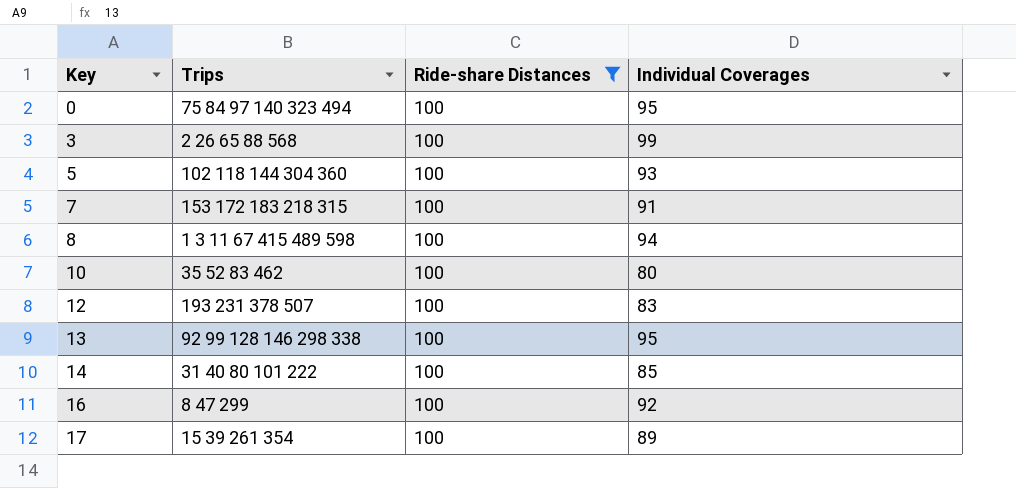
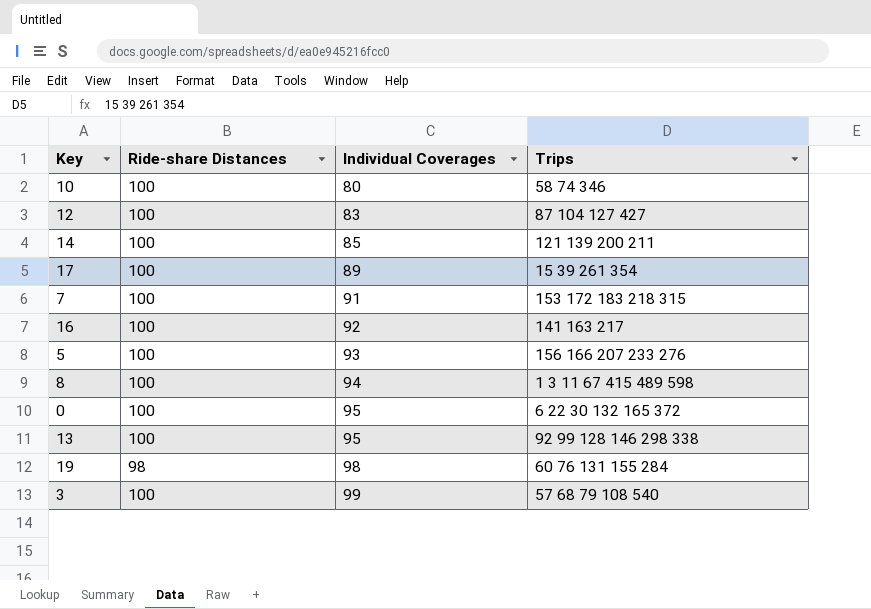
filter: Ride-share Distances = 100 -> none
row order: Key ascending -> Individual Coverages ascending
column Trips | position: 2 -> 4
10 | Trips: 35 52 83 462 -> 58 74 346
12 | Trips: 193 231 378 507 -> 87 104 127 427
14 | Trips: 31 40 80 101 222 -> 121 139 200 211
16 | Trips: 8 47 299 -> 141 163 217
5 | Trips: 102 118 144 304 360 -> 156 166 207 233 276
0 | Trips: 75 84 97 140 323 494 -> 6 22 30 132 165 372
3 | Trips: 2 26 65 88 568 -> 57 68 79 108 540

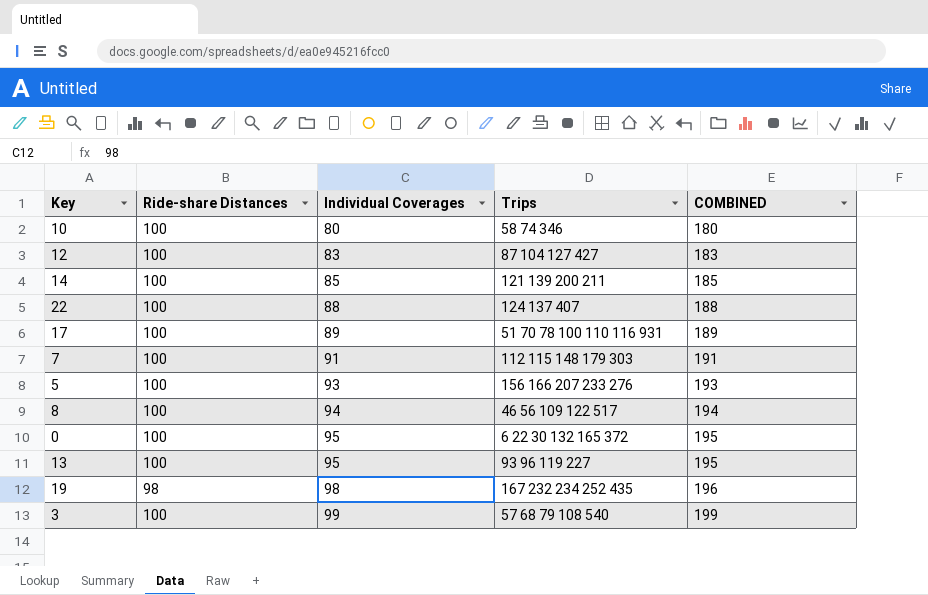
column COMBINED | formula: none -> [Ride-share Distances] + [Individual Coverages]
row 16: 100 | 92 | 141 163 217 -> none
row 22: none -> 100 | 88 | 124 137 407 | 188
17 | Trips: 15 39 261 354 -> 51 70 78 100 110 116 931
7 | Trips: 153 172 183 218 315 -> 112 115 148 179 303
8 | Trips: 1 3 11 67 415 489 598 -> 46 56 109 122 517
13 | Trips: 92 99 128 146 298 338 -> 93 96 119 227
19 | Trips: 60 76 131 155 284 -> 167 232 234 252 435

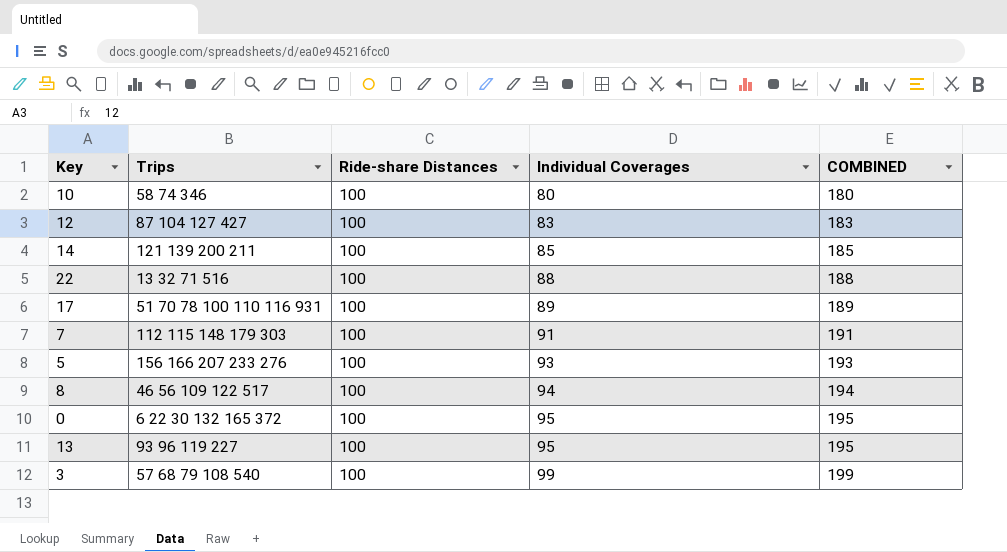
column Trips | position: 4 -> 2
row 19: 98 | 98 | 167 232 234 252 435 | 196 -> none
22 | Trips: 124 137 407 -> 13 32 71 516

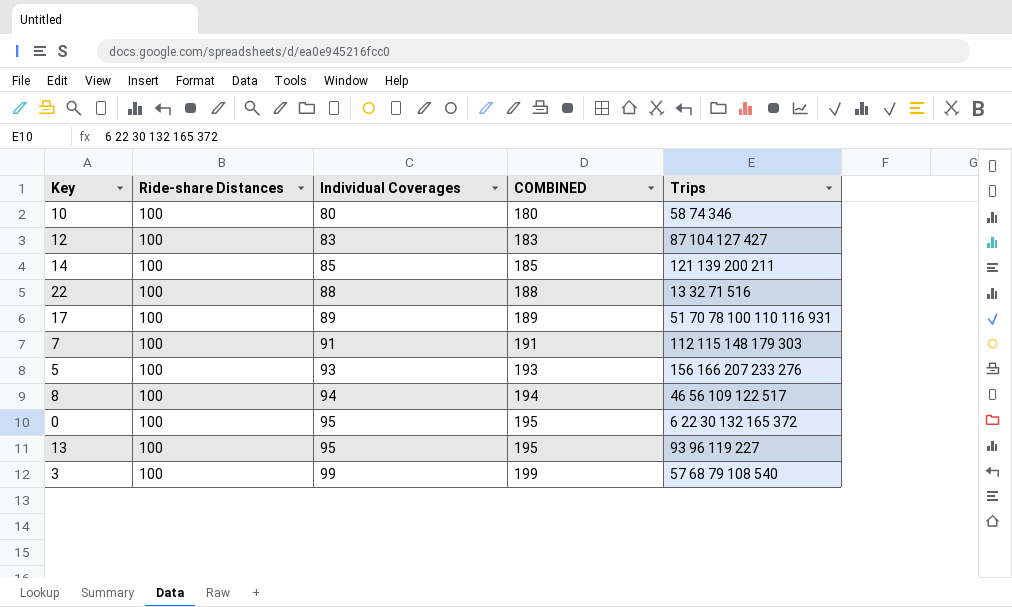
column Trips | position: 2 -> 5

